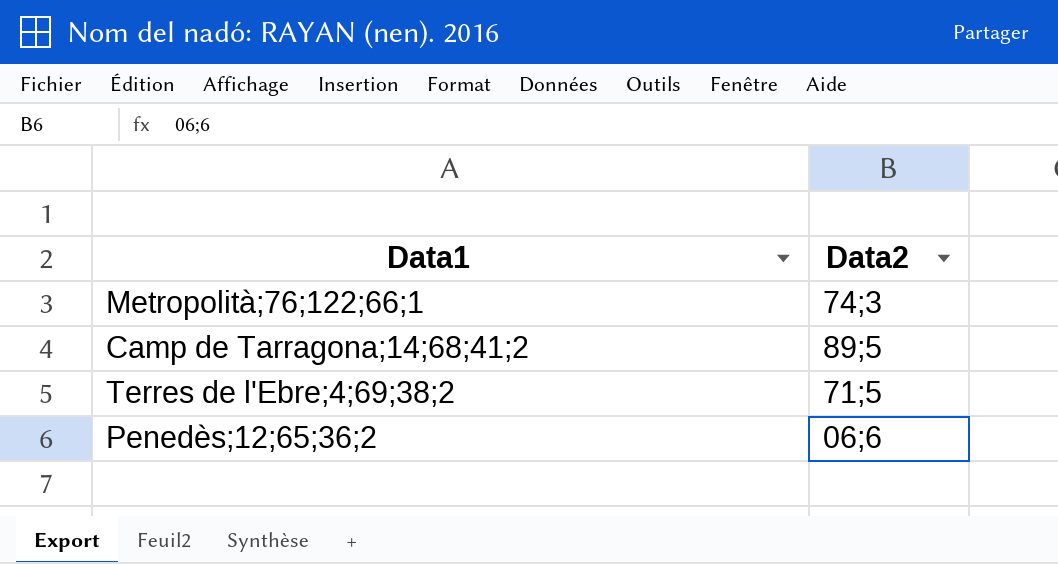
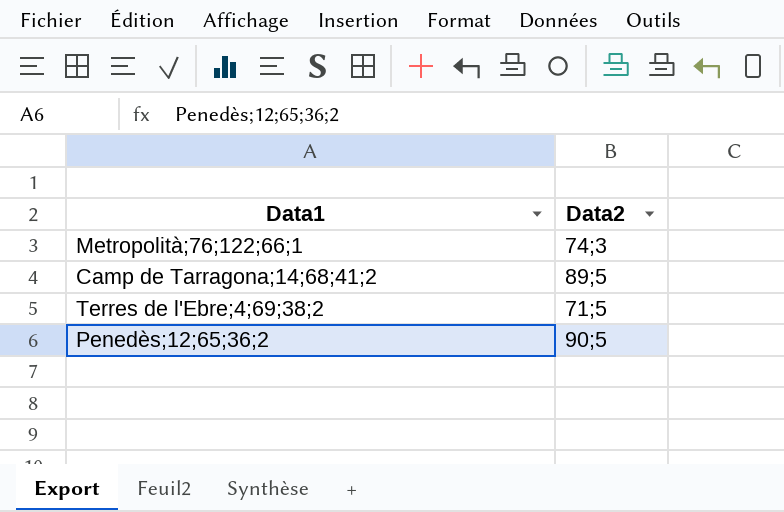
Penedès;12;65;36;2 | Data2: 06;6 -> 90;5

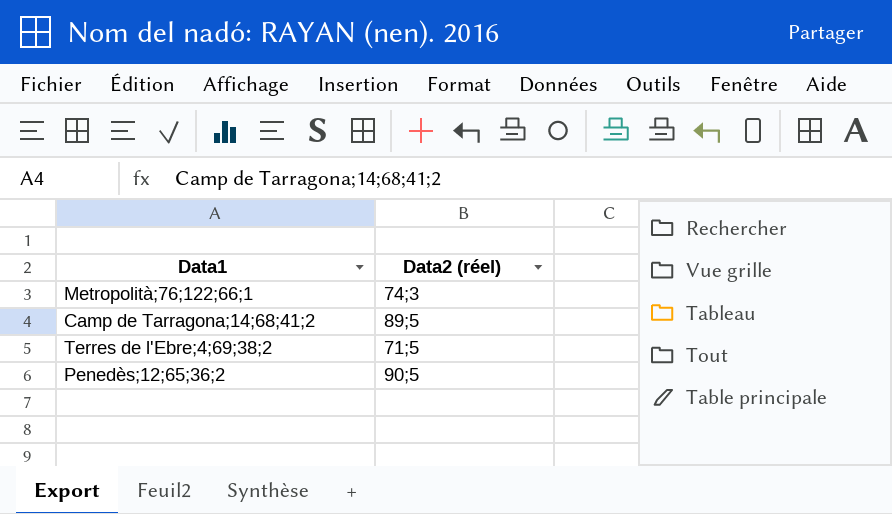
column name: Data2 -> Data2 (réel)

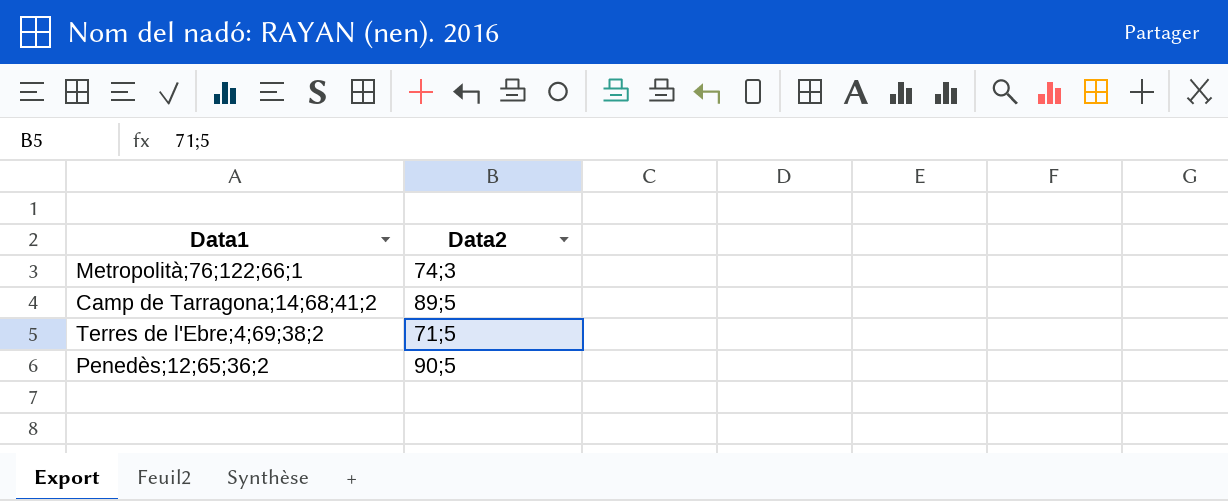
column name: Data2 (réel) -> Data2

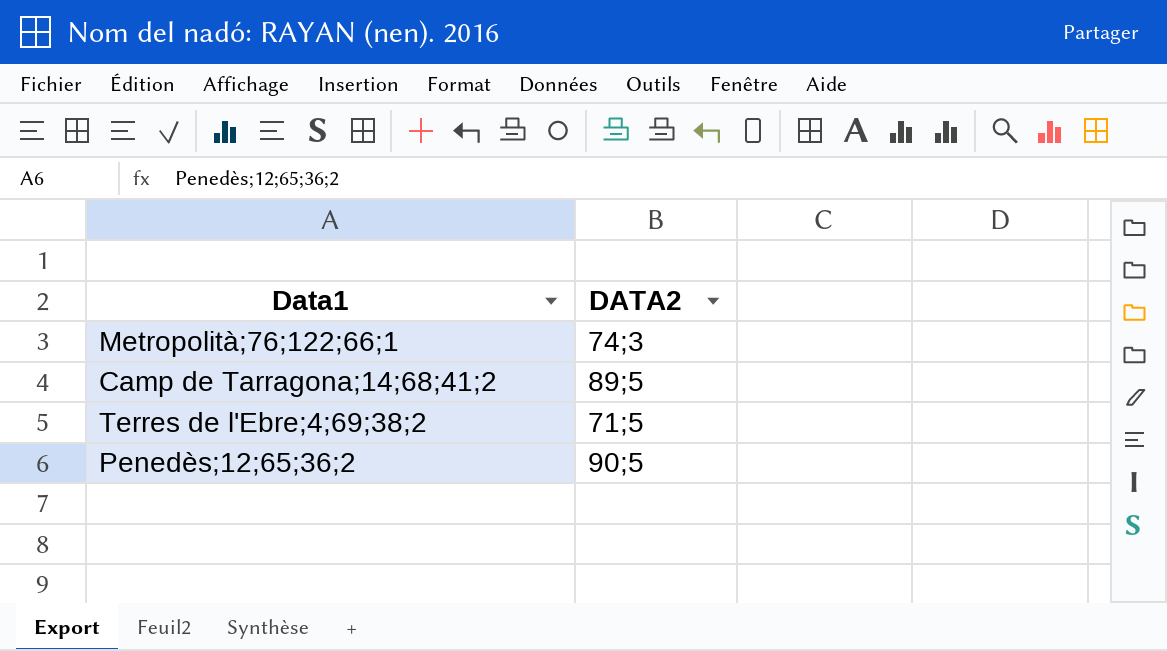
column name: Data2 -> DATA2

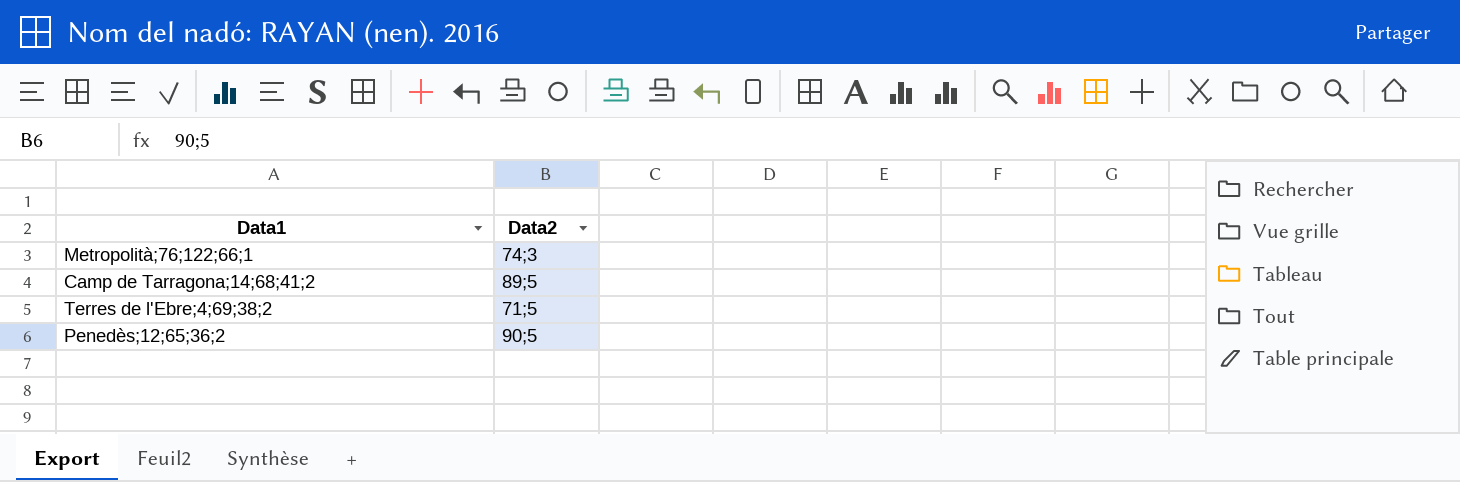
column name: DATA2 -> Data2

